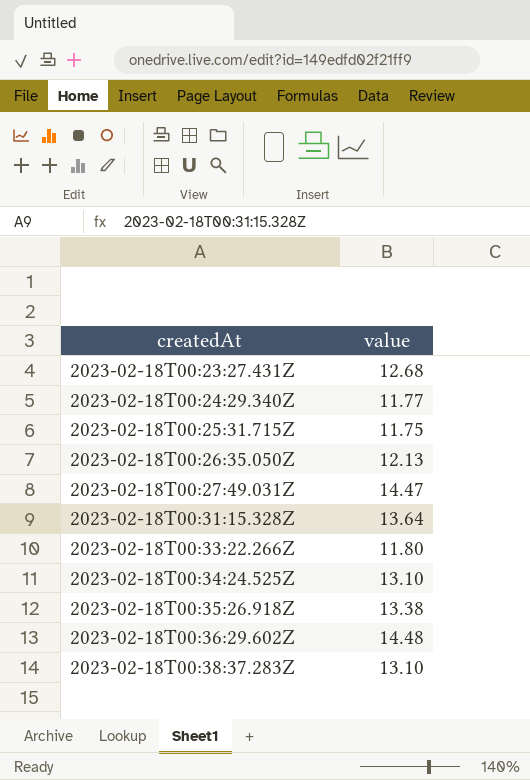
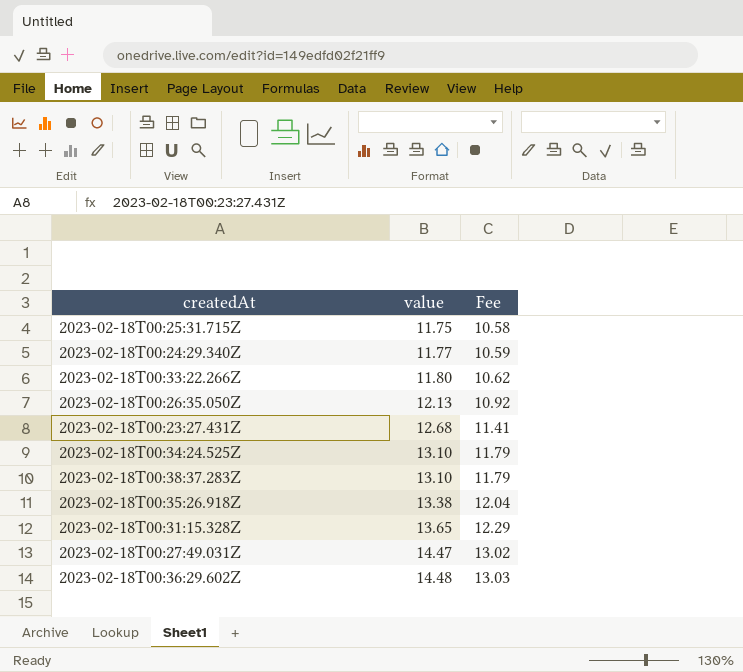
row order: createdAt ascending -> value ascending
column Fee | formula: none -> [value] * 0.9
2023-02-18T00:31:15.328Z | value: 13.64 -> 13.65

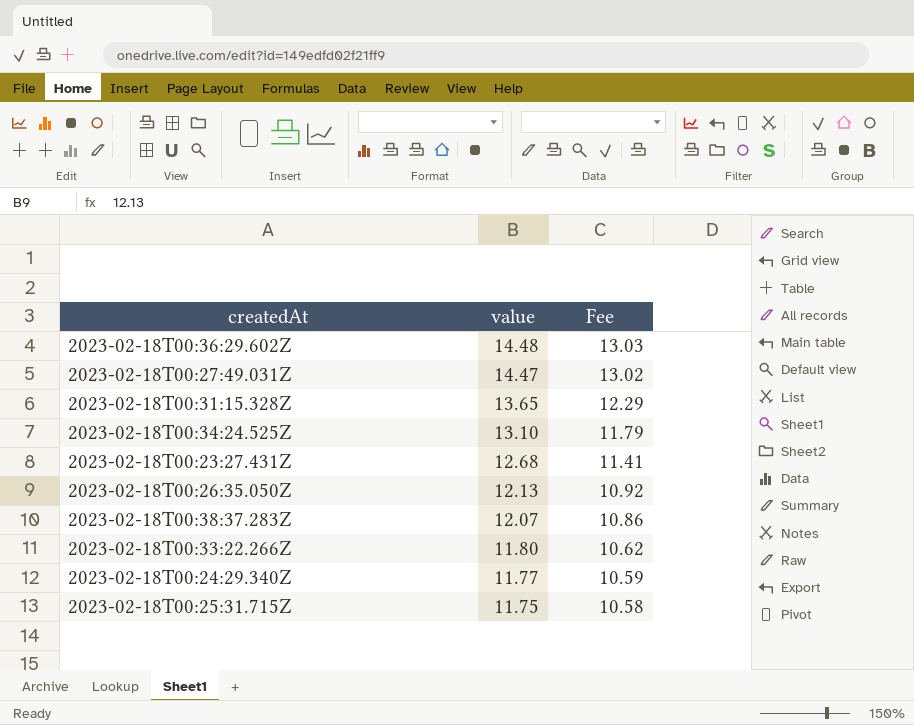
row order: value ascending -> value descending
row 2023-02-18T00:35:26.918Z: 13.38 | 12.04 -> none
2023-02-18T00:38:37.283Z | value: 13.10 -> 12.07
2023-02-18T00:38:37.283Z | Fee: 11.79 -> 10.86

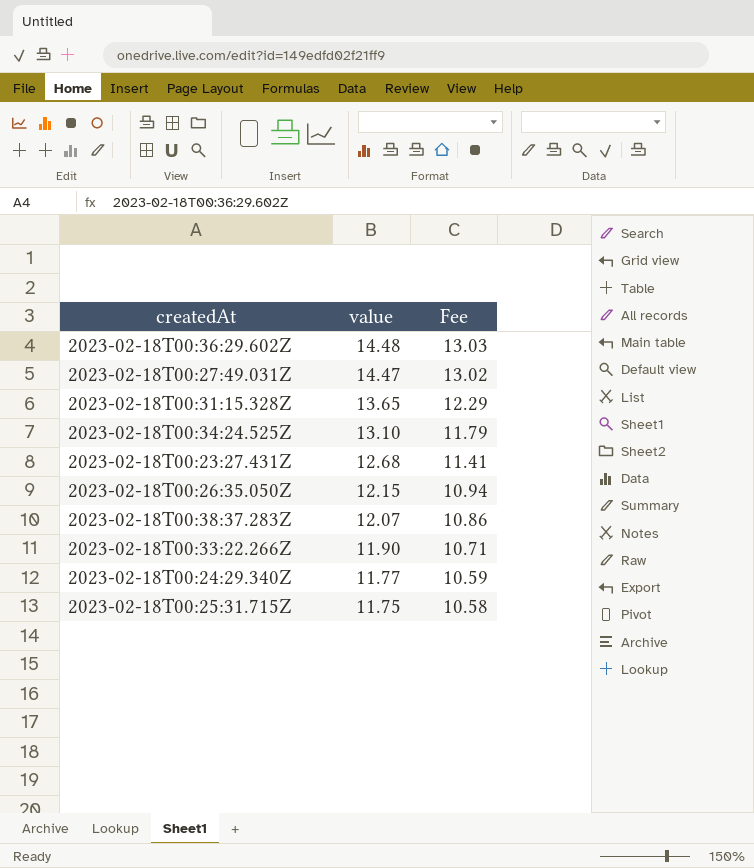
2023-02-18T00:26:35.050Z | value: 12.13 -> 12.15
2023-02-18T00:26:35.050Z | Fee: 10.92 -> 10.94
2023-02-18T00:33:22.266Z | value: 11.80 -> 11.90
2023-02-18T00:33:22.266Z | Fee: 10.62 -> 10.71

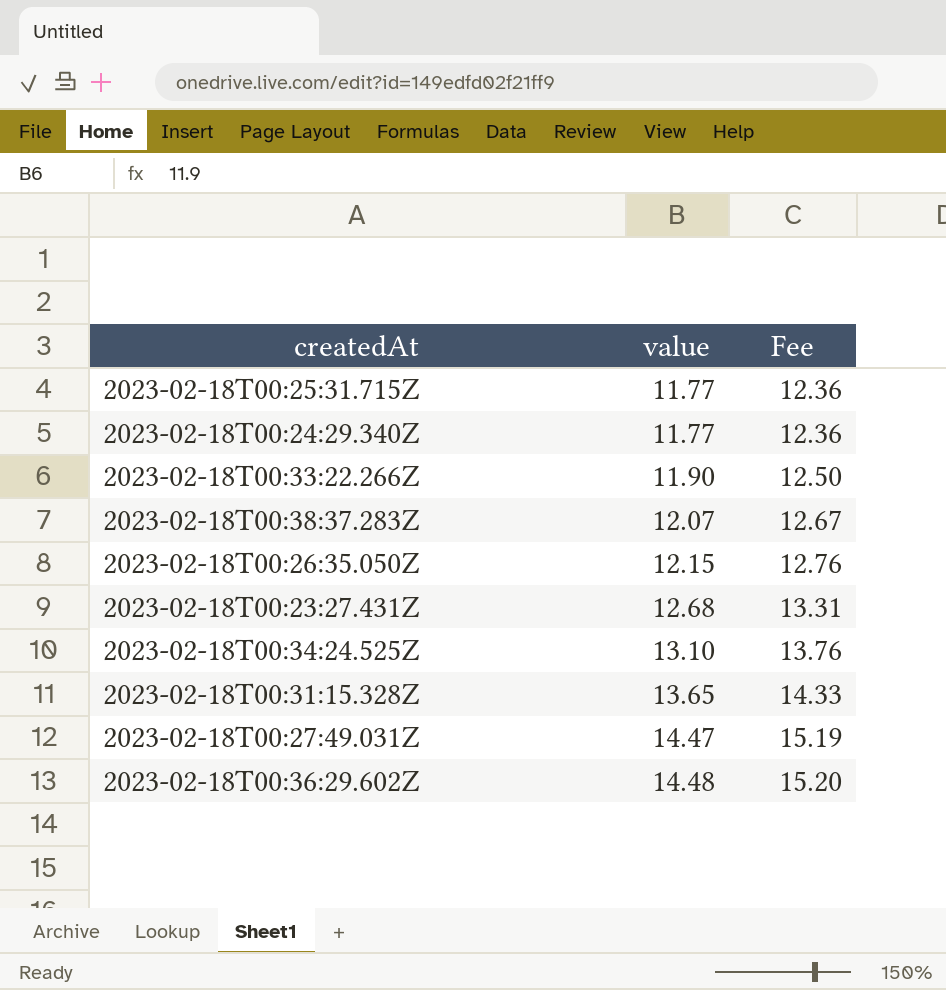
row order: value descending -> value ascending
column Fee | formula: [value] * 0.9 -> [value] * 1.05
2023-02-18T00:25:31.715Z | value: 11.75 -> 11.77

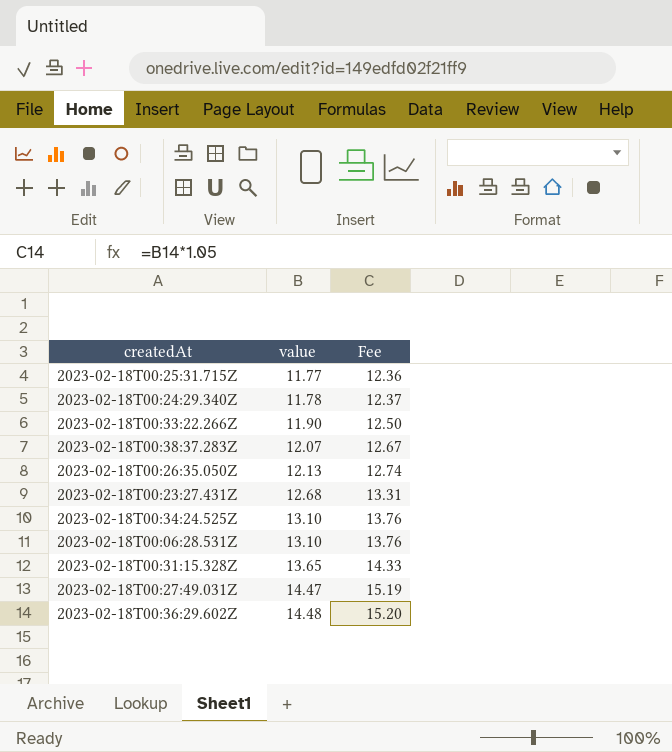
2023-02-18T00:24:29.340Z | value: 11.77 -> 11.78
2023-02-18T00:24:29.340Z | Fee: 12.36 -> 12.37
2023-02-18T00:26:35.050Z | value: 12.15 -> 12.13
2023-02-18T00:26:35.050Z | Fee: 12.76 -> 12.74
row 2023-02-18T00:06:28.531Z: none -> 13.10 | 13.76

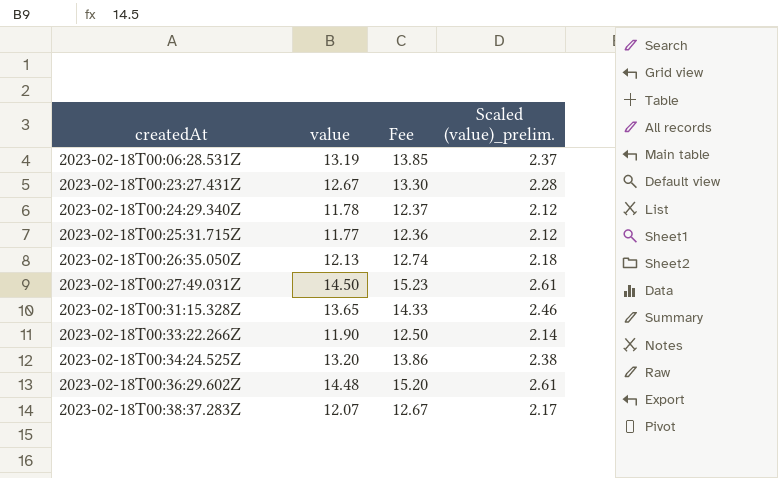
row order: value ascending -> createdAt ascending
column Scaled (value)_prelim. | formula: none -> [value] * 0.18
2023-02-18T00:06:28.531Z | value: 13.10 -> 13.19
2023-02-18T00:06:28.531Z | Fee: 13.76 -> 13.85
2023-02-18T00:23:27.431Z | value: 12.68 -> 12.67
2023-02-18T00:23:27.431Z | Fee: 13.31 -> 13.30
2023-02-18T00:27:49.031Z | value: 14.47 -> 14.50
2023-02-18T00:27:49.031Z | Fee: 15.19 -> 15.23
2023-02-18T00:34:24.525Z | value: 13.10 -> 13.20
2023-02-18T00:34:24.525Z | Fee: 13.76 -> 13.86

